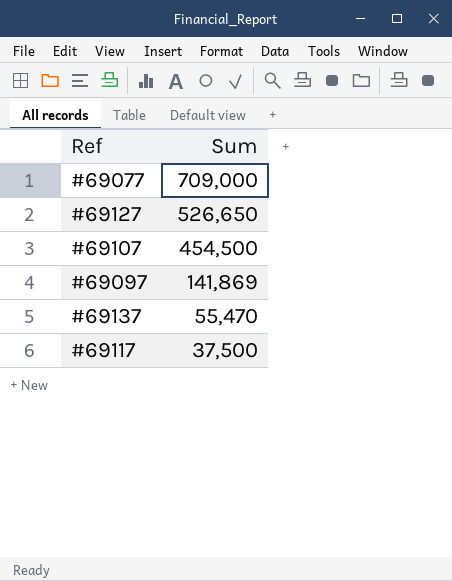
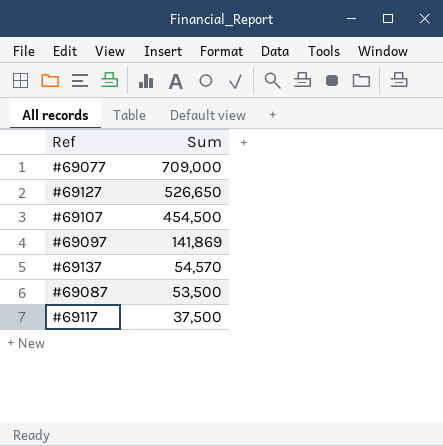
#69137 | Sum: 55,470 -> 54,570
row #69087: none -> 53,500

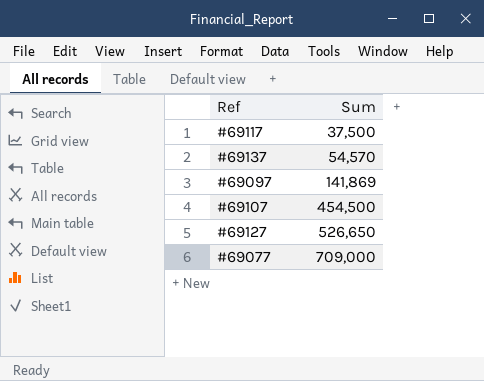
row order: Sum descending -> Sum ascending
row #69087: 53,500 -> none

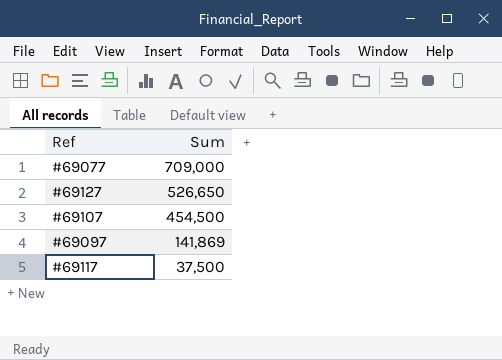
row order: Sum ascending -> Sum descending
row #69137: 54,570 -> none

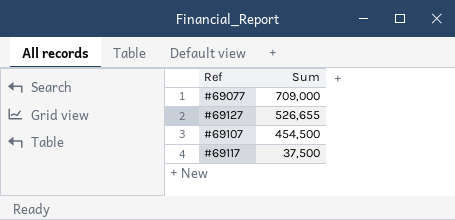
row #69097: 141,869 -> none
#69127 | Sum: 526,650 -> 526,655

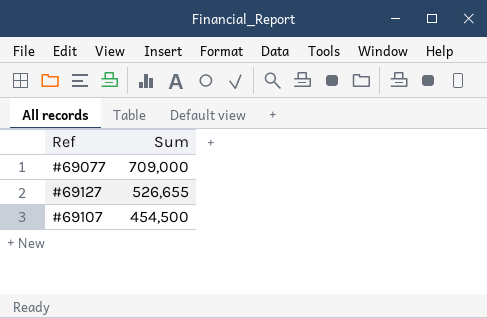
row #69117: 37,500 -> none

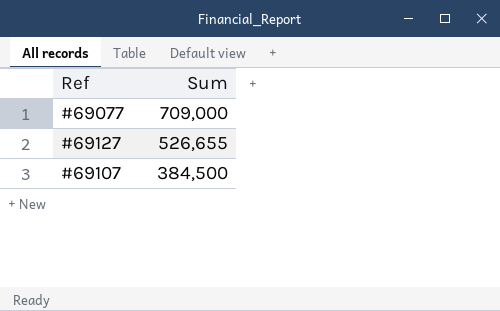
#69107 | Sum: 454,500 -> 384,500

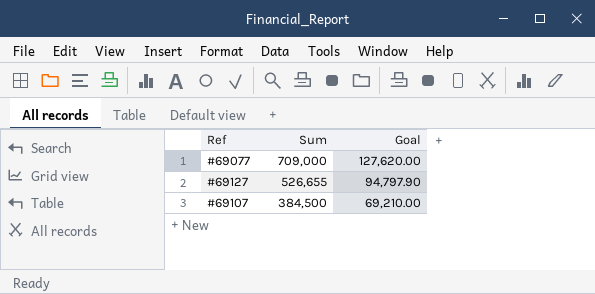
column Goal | formula: none -> [Sum] * 0.18

